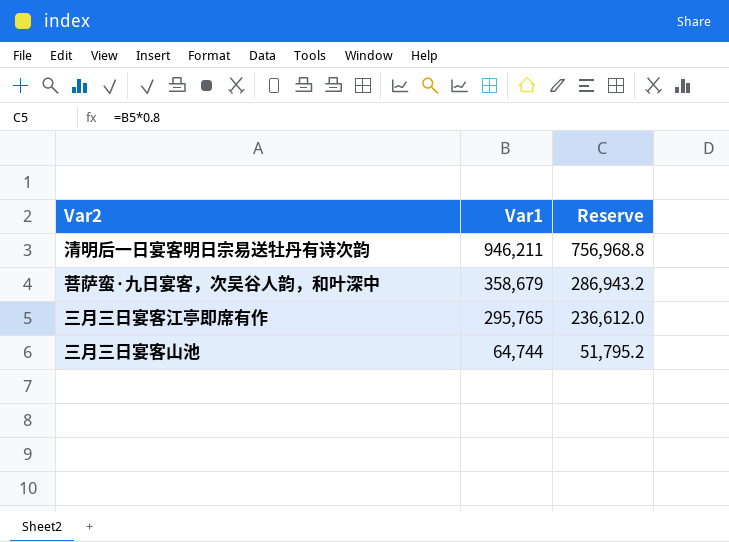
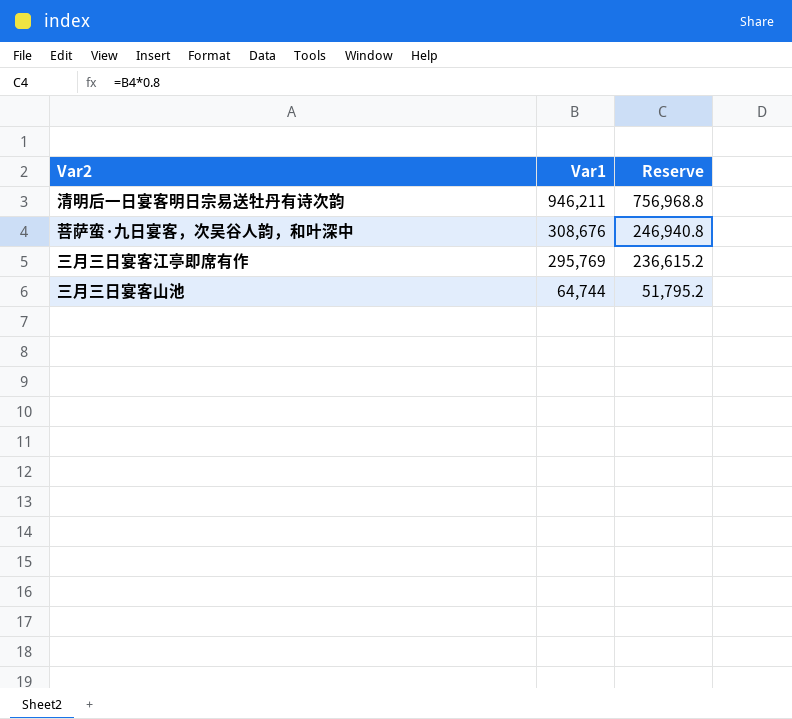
菩萨蛮·九日宴客，次吴谷人韵，和叶深中 | Var1: 358,679 -> 308,676
菩萨蛮·九日宴客，次吴谷人韵，和叶深中 | Reserve: 286,943.2 -> 246,940.8
三月三日宴客江亭即席有作 | Var1: 295,765 -> 295,769
三月三日宴客江亭即席有作 | Reserve: 236,612.0 -> 236,615.2

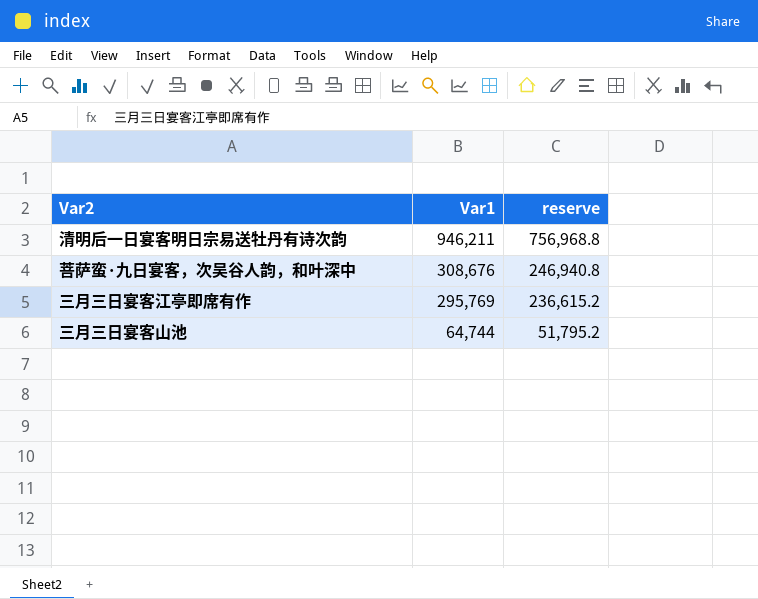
column name: Reserve -> reserve

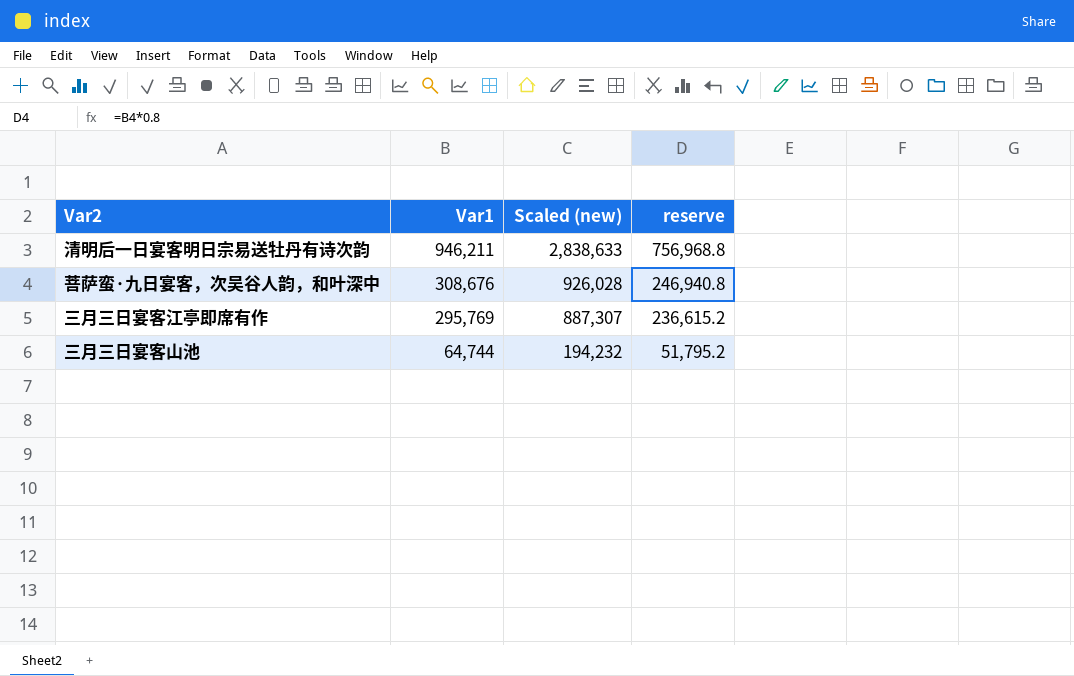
column Scaled (new) | formula: none -> [Var1] * 3

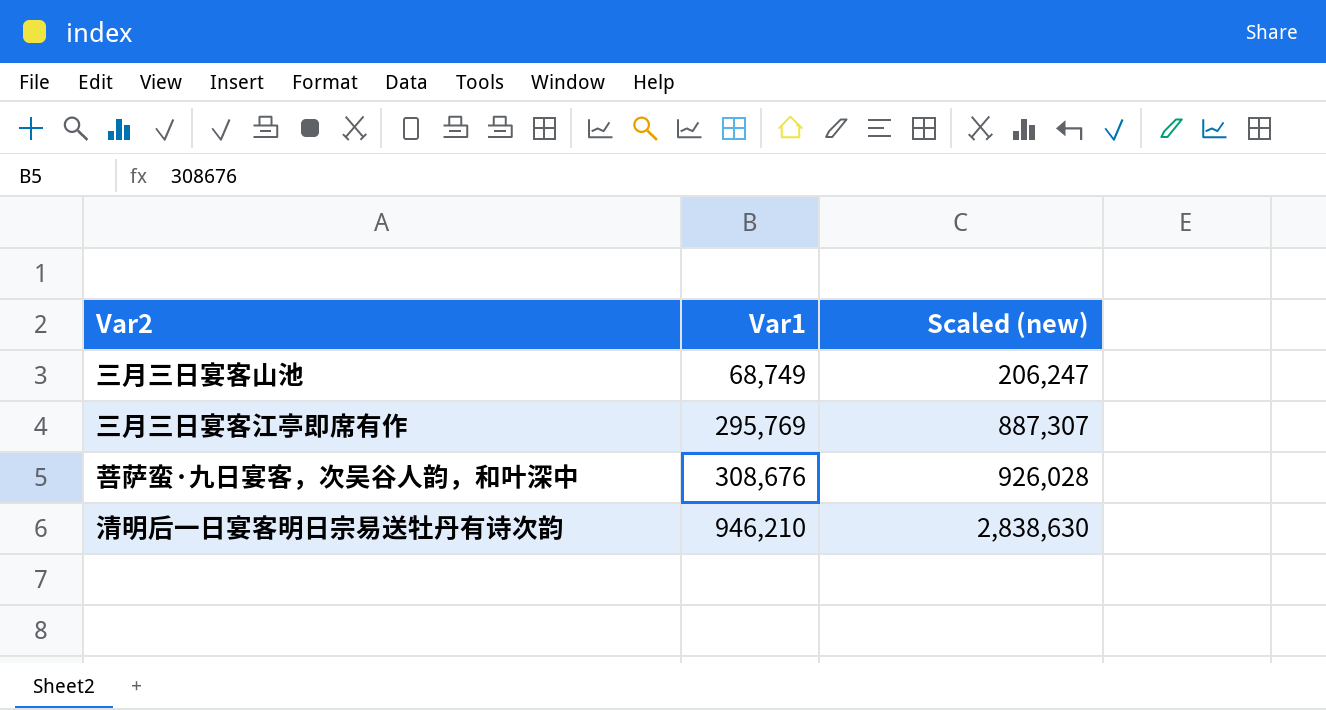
row order: Var1 descending -> Var1 ascending
column reserve | formula: [Var1] * 0.8 -> none
三月三日宴客山池 | Var1: 64,744 -> 68,749
三月三日宴客山池 | Scaled (new): 194,232 -> 206,247
清明后一日宴客明日宗易送牡丹有诗次韵 | Var1: 946,211 -> 946,210
清明后一日宴客明日宗易送牡丹有诗次韵 | Scaled (new): 2,838,633 -> 2,838,630

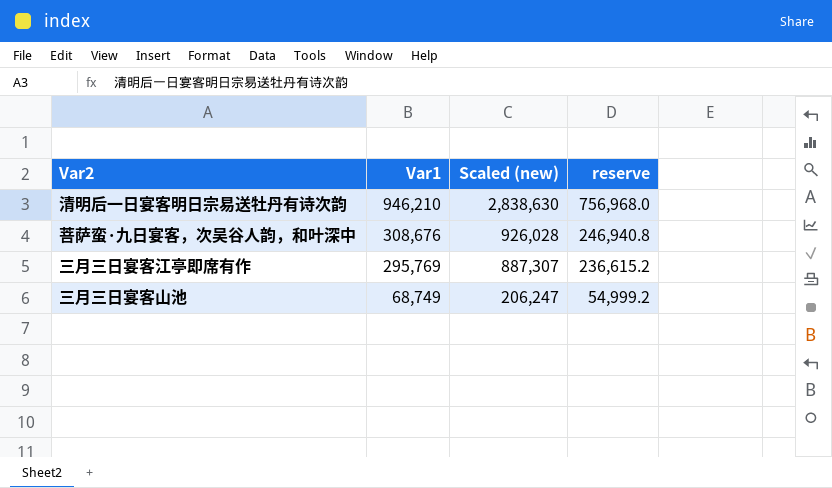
row order: Var1 ascending -> Var1 descending
column reserve | formula: none -> [Var1] * 0.8

